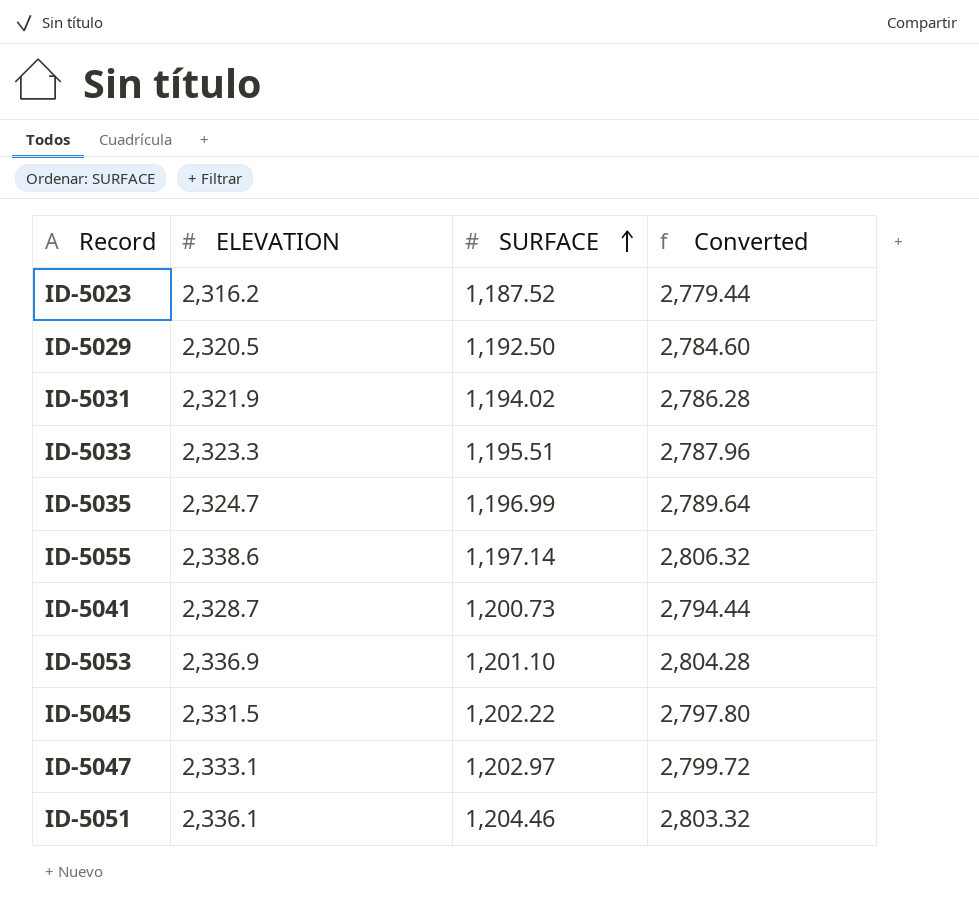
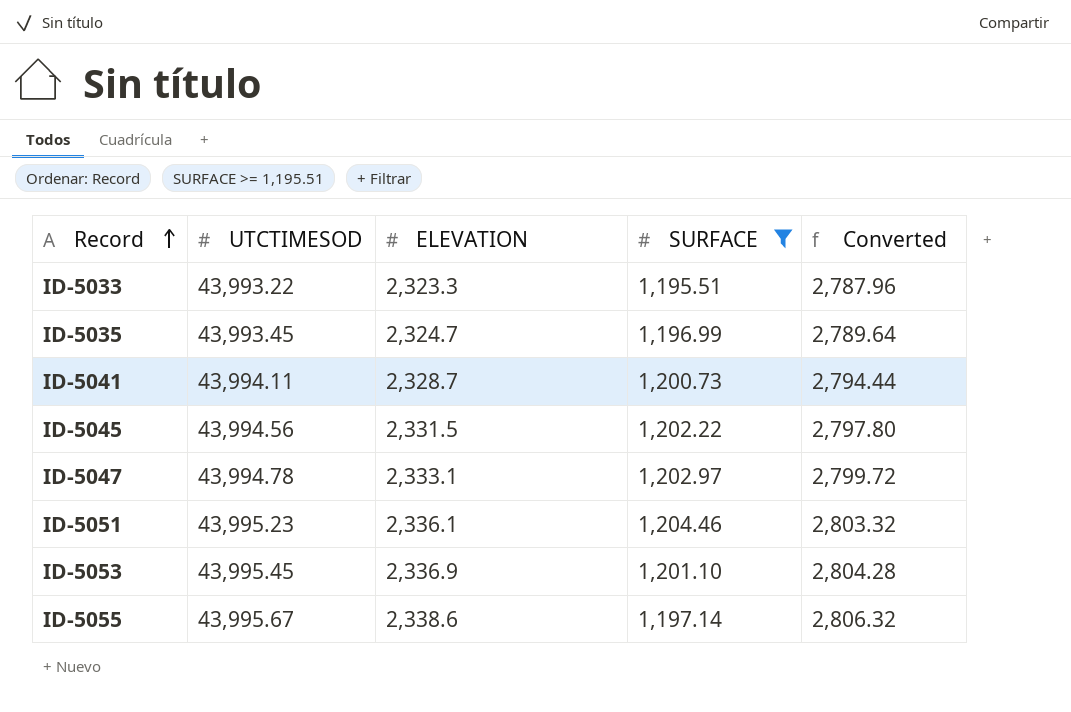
filter: none -> SURFACE >= 1,195.51
row order: SURFACE ascending -> Record ascending
column UTCTIMESOD | position: none -> 2

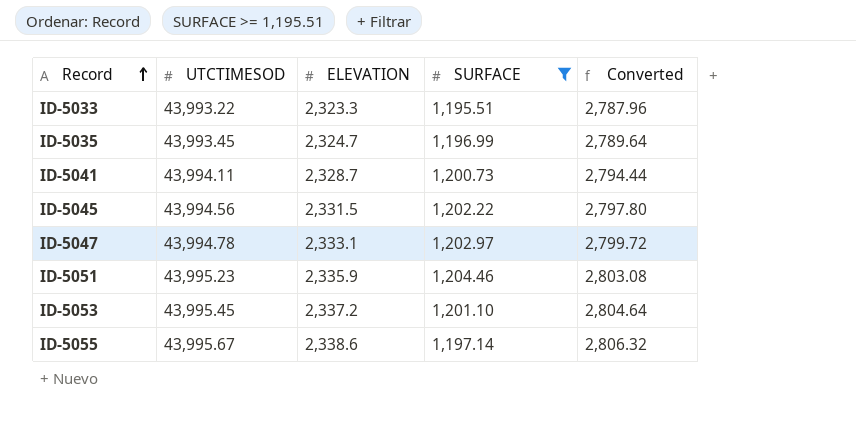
ID-5051 | ELEVATION: 2,336.1 -> 2,335.9
ID-5051 | Converted: 2,803.32 -> 2,803.08
ID-5053 | ELEVATION: 2,336.9 -> 2,337.2
ID-5053 | Converted: 2,804.28 -> 2,804.64

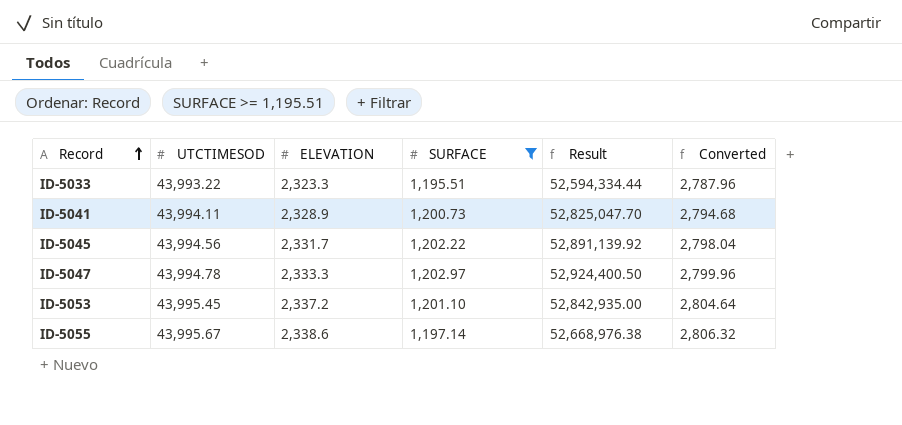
column Result | formula: none -> [UTCTIMESOD] * [SURFACE]
row ID-5035: 43,993.45 | 2,324.7 | 1,196.99 | 2,789.64 -> none
row ID-5051: 43,995.23 | 2,335.9 | 1,204.46 | 2,803.08 -> none
ID-5041 | ELEVATION: 2,328.7 -> 2,328.9
ID-5041 | Converted: 2,794.44 -> 2,794.68
ID-5045 | ELEVATION: 2,331.5 -> 2,331.7
ID-5045 | Converted: 2,797.80 -> 2,798.04
ID-5047 | ELEVATION: 2,333.1 -> 2,333.3
ID-5047 | Converted: 2,799.72 -> 2,799.96

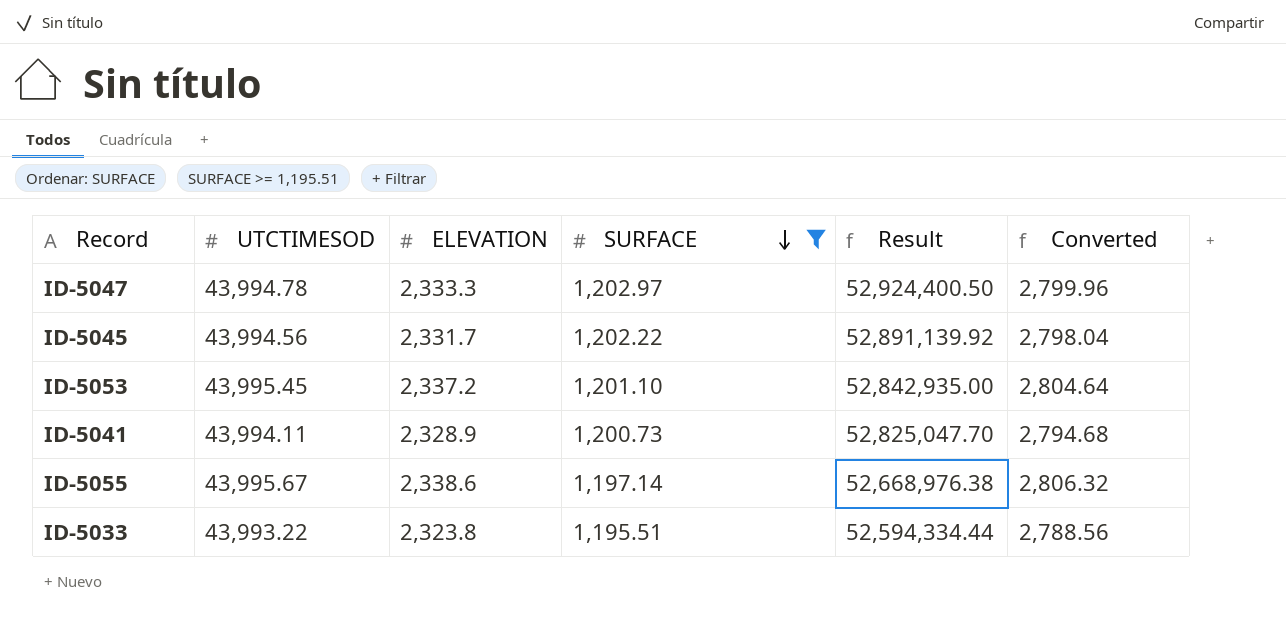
row order: Record ascending -> SURFACE descending
ID-5033 | ELEVATION: 2,323.3 -> 2,323.8
ID-5033 | Converted: 2,787.96 -> 2,788.56

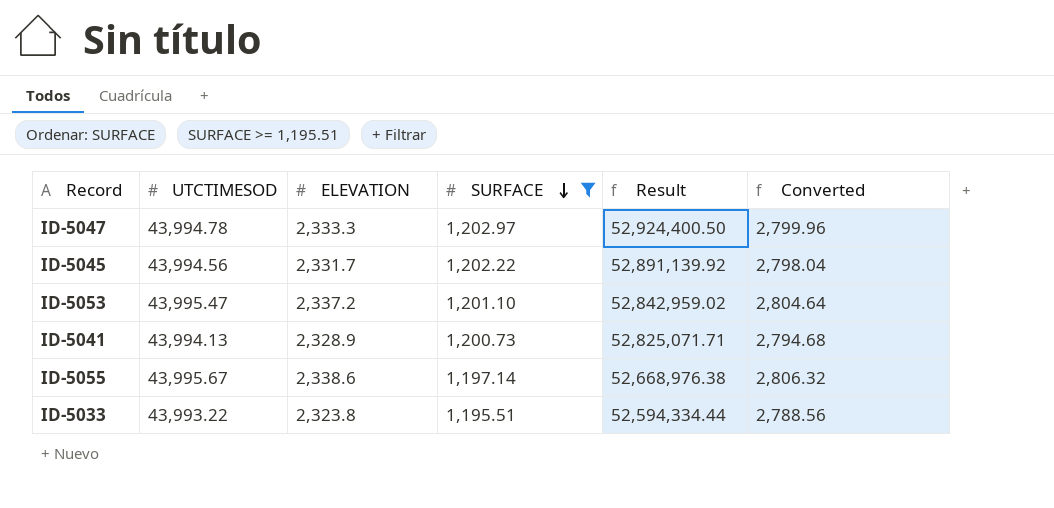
ID-5053 | UTCTIMESOD: 43,995.45 -> 43,995.47
ID-5053 | Result: 52,842,935.00 -> 52,842,959.02
ID-5041 | UTCTIMESOD: 43,994.11 -> 43,994.13
ID-5041 | Result: 52,825,047.70 -> 52,825,071.71

